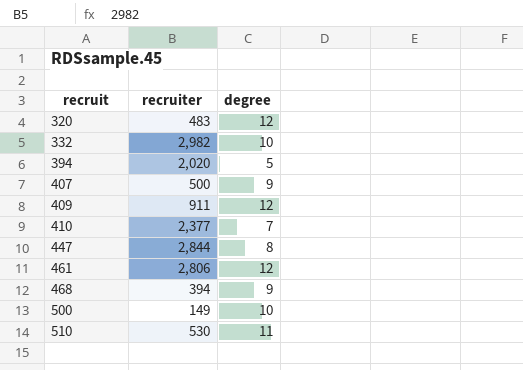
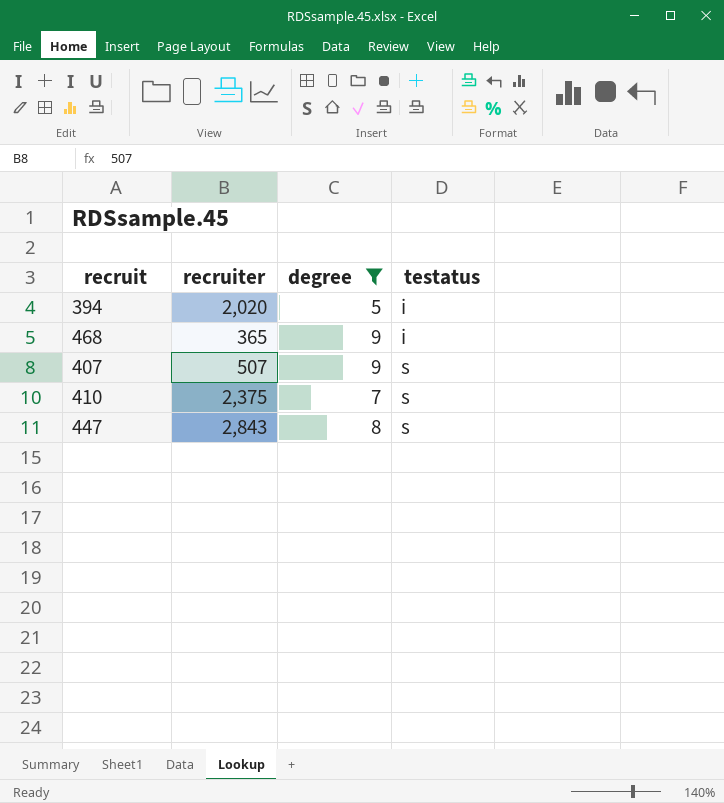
filter: none -> degree <= 9
row order: recruit ascending -> testatus ascending
column testatus | position: none -> 4
468 | recruiter: 394 -> 365
407 | recruiter: 500 -> 507
410 | recruiter: 2,377 -> 2,375
447 | recruiter: 2,844 -> 2,843

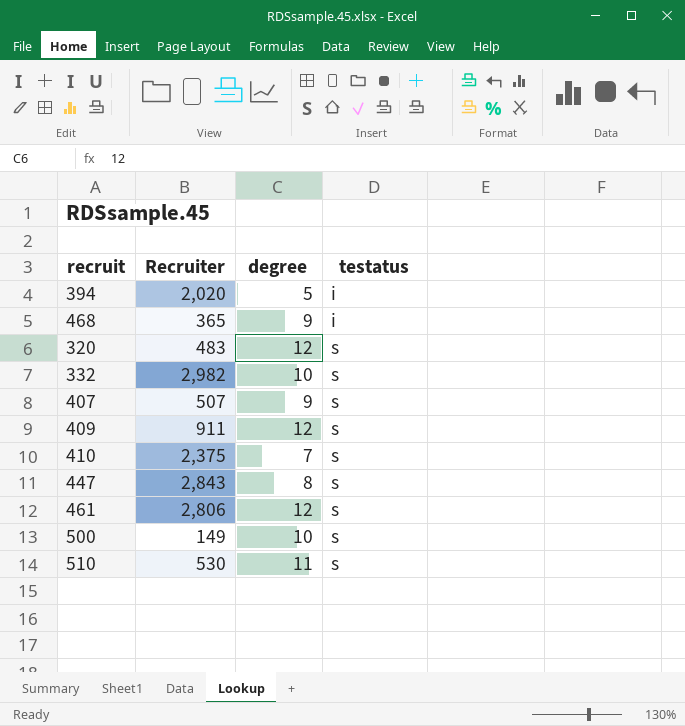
filter: degree <= 9 -> none
column name: recruiter -> Recruiter

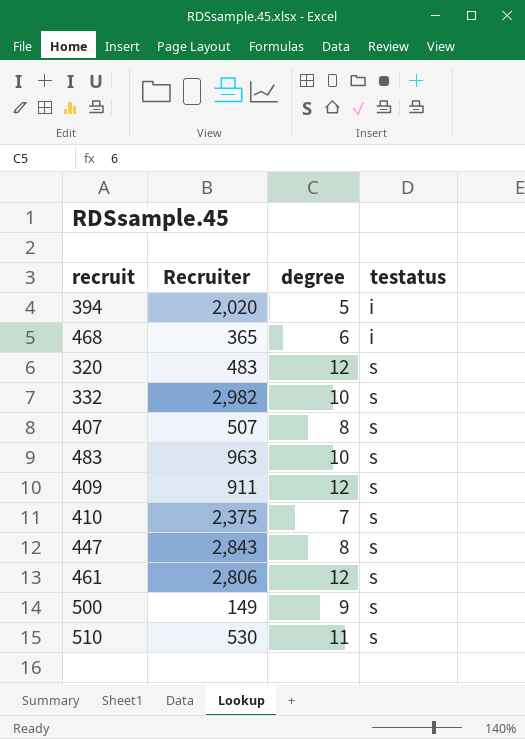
468 | degree: 9 -> 6
407 | degree: 9 -> 8
row 483: none -> 963 | 10 | s
500 | degree: 10 -> 9

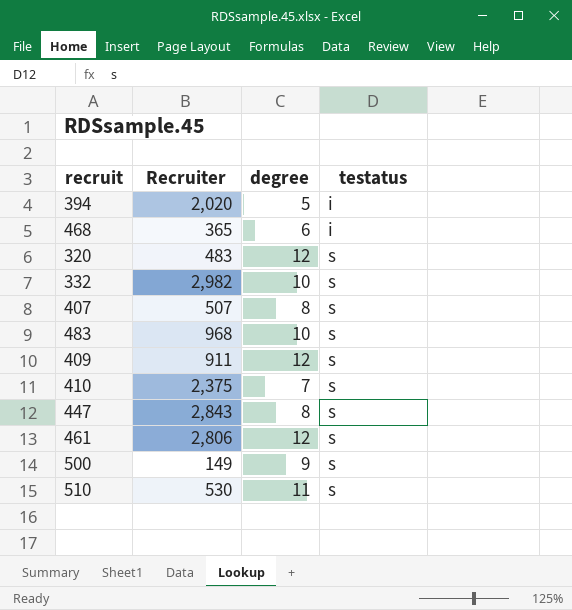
483 | Recruiter: 963 -> 968

